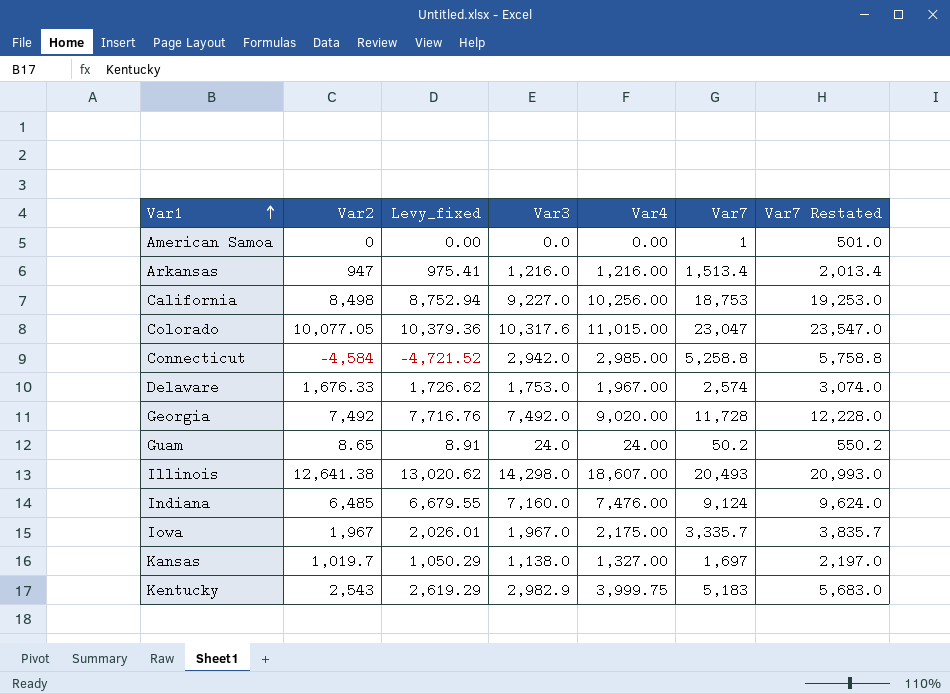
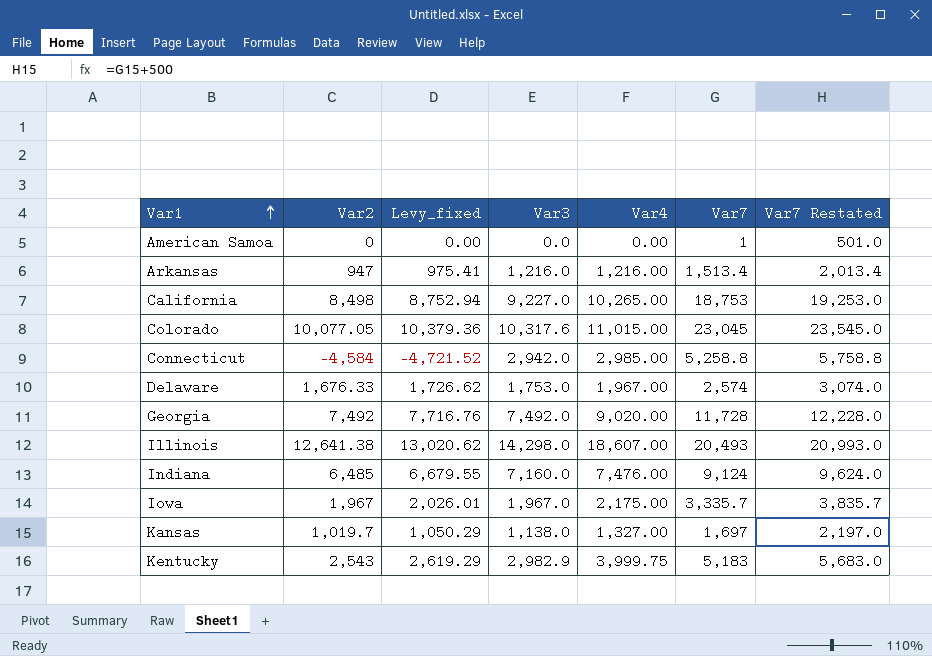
row Guam: 8.65 | 8.91 | 24.0 | 24.00 | 50.2 | 550.2 -> none
California | Var4: 10,256.00 -> 10,265.00
Colorado | Var7: 23,047 -> 23,045
Colorado | Var7 Restated: 23,547.0 -> 23,545.0

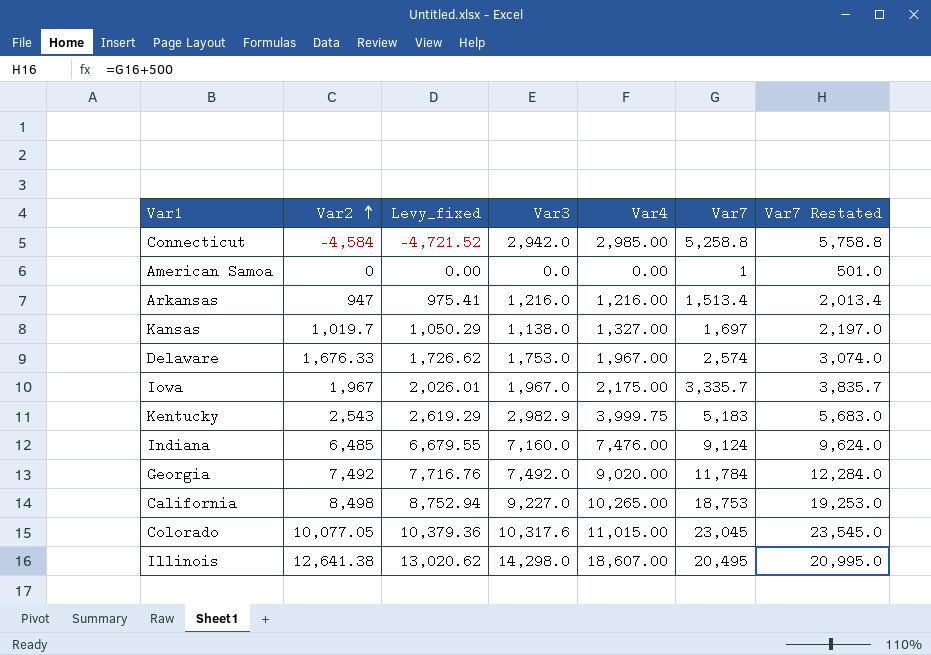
row order: Var1 ascending -> Var2 ascending
Georgia | Var7: 11,728 -> 11,784
Georgia | Var7 Restated: 12,228.0 -> 12,284.0
Illinois | Var7: 20,493 -> 20,495
Illinois | Var7 Restated: 20,993.0 -> 20,995.0

